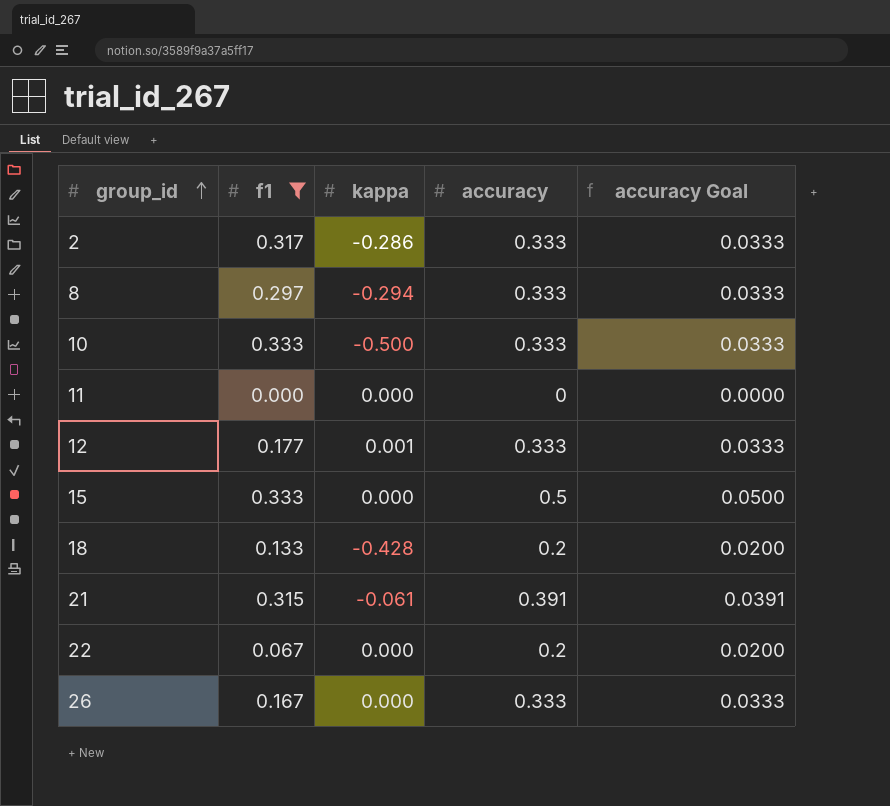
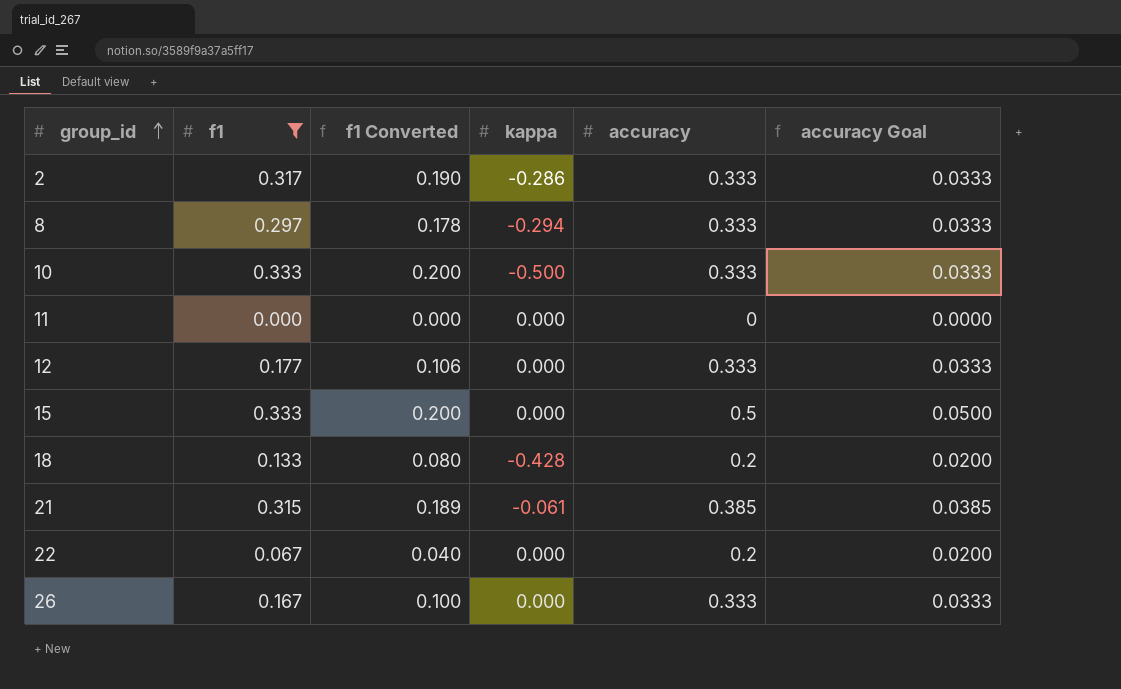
column f1 Converted | formula: none -> [f1] * 0.6
12 | kappa: 0.001 -> 0.000
21 | accuracy: 0.391 -> 0.385
21 | accuracy Goal: 0.0391 -> 0.0385

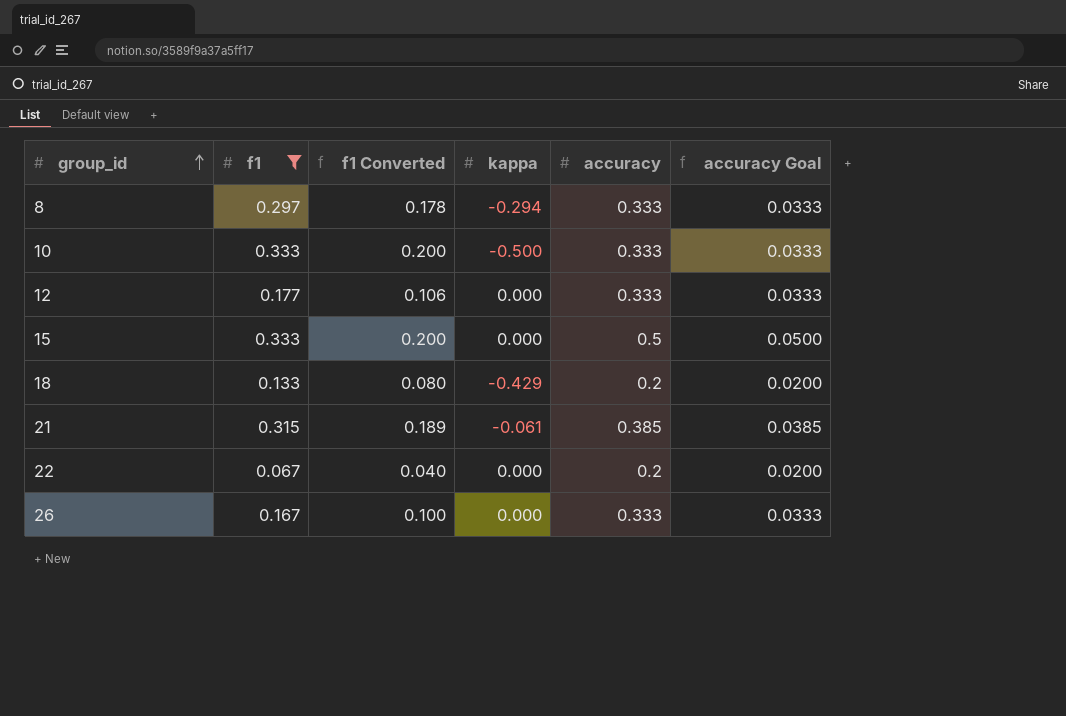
row 2: 0.317 | 0.190 | -0.286 | 0.333 | 0.0333 -> none
row 11: 0.000 | 0.000 | 0.000 | 0 | 0.0000 -> none
18 | kappa: -0.428 -> -0.429

